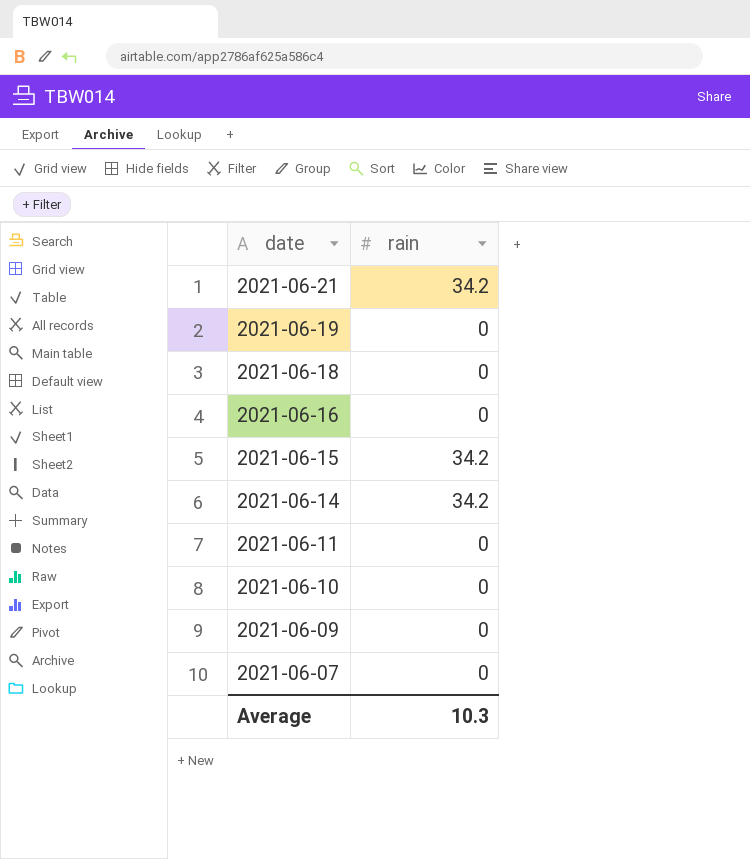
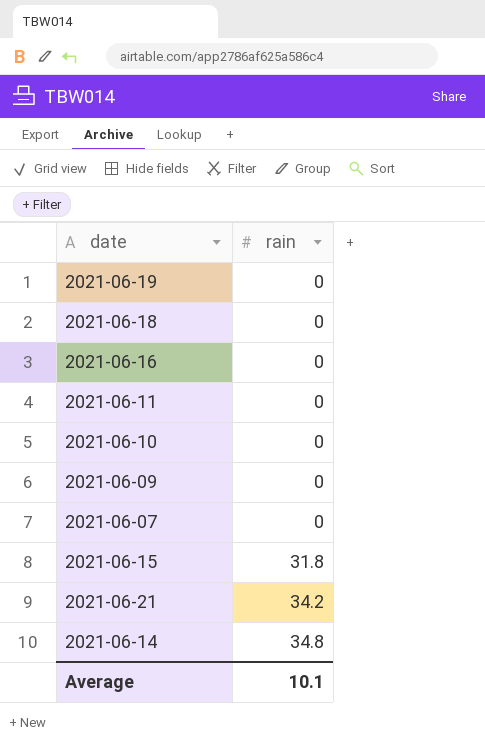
row order: date descending -> rain ascending
2021-06-15 | rain: 34.2 -> 31.8
2021-06-14 | rain: 34.2 -> 34.8
Average | rain: 10.3 -> 10.1

